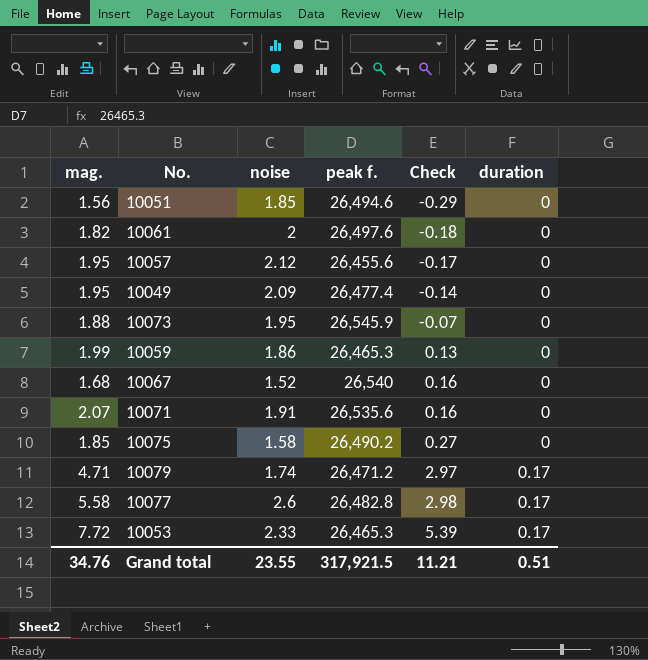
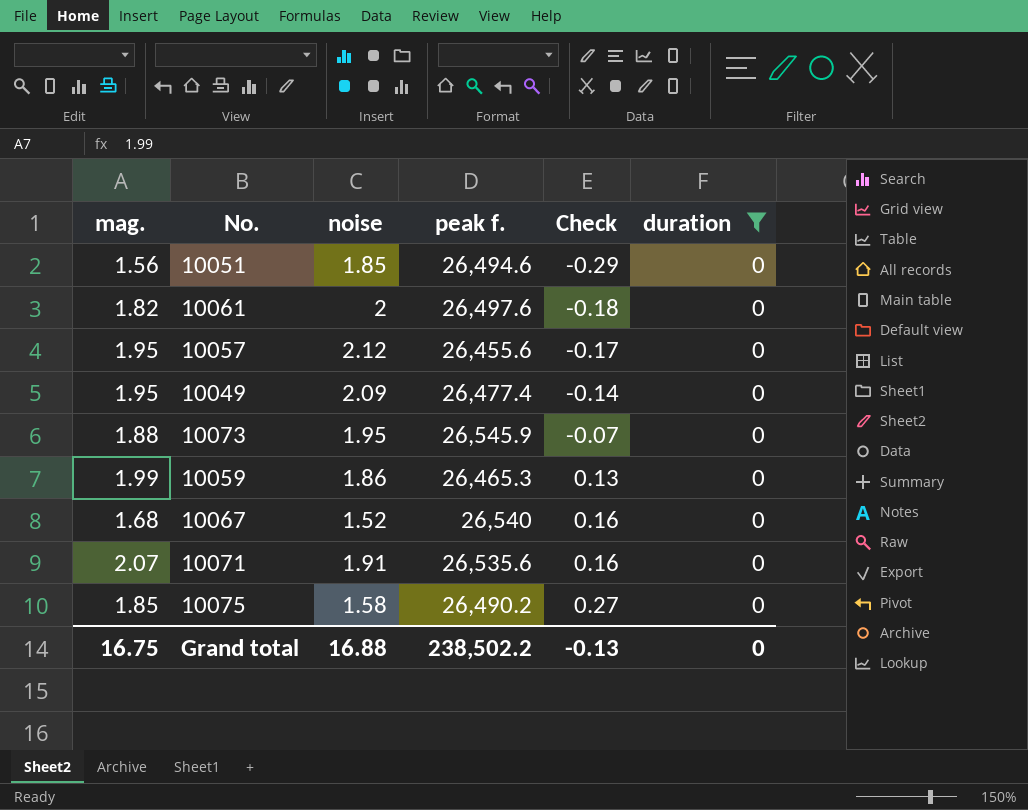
filter: none -> duration = 0
Grand total | mag.: 34.76 -> 16.75
Grand total | noise: 23.55 -> 16.88
Grand total | peak f.: 317,921.5 -> 238,502.2
Grand total | Check: 11.21 -> -0.13
Grand total | duration: 0.51 -> 0

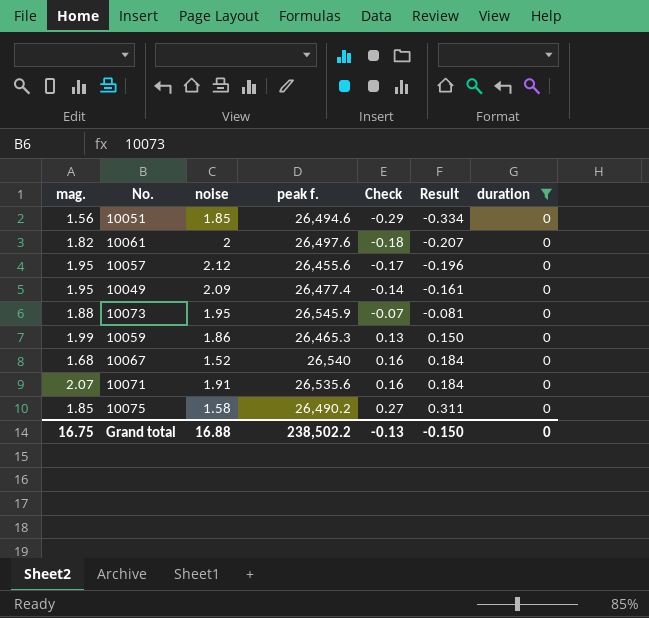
column Result | formula: none -> [Check] * 1.15

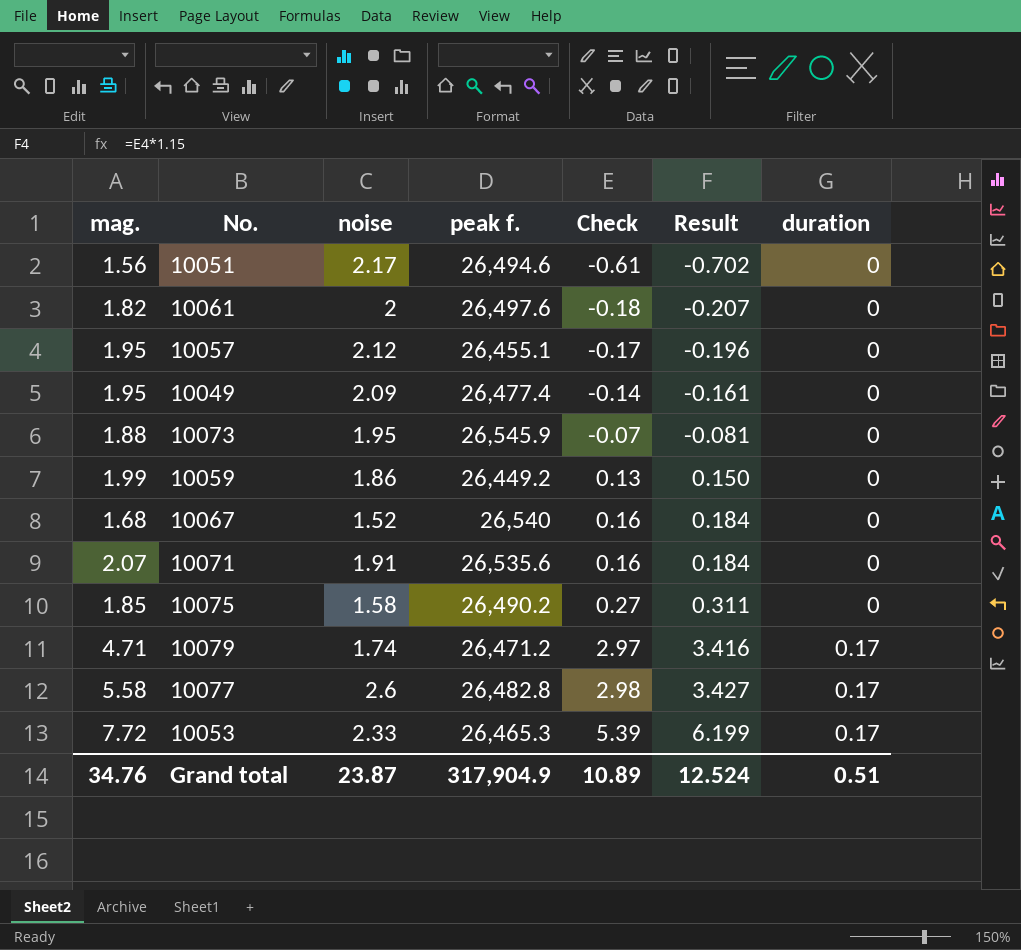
filter: duration = 0 -> none
10051 | noise: 1.85 -> 2.17
10051 | Check: -0.29 -> -0.61
10051 | Result: -0.334 -> -0.702
10057 | peak f.: 26,455.6 -> 26,455.1
10059 | peak f.: 26,465.3 -> 26,449.2
Grand total | mag.: 16.75 -> 34.76
Grand total | noise: 16.88 -> 23.87
Grand total | peak f.: 238,502.2 -> 317,904.9
Grand total | Check: -0.13 -> 10.89
Grand total | Result: -0.150 -> 12.524
Grand total | duration: 0 -> 0.51

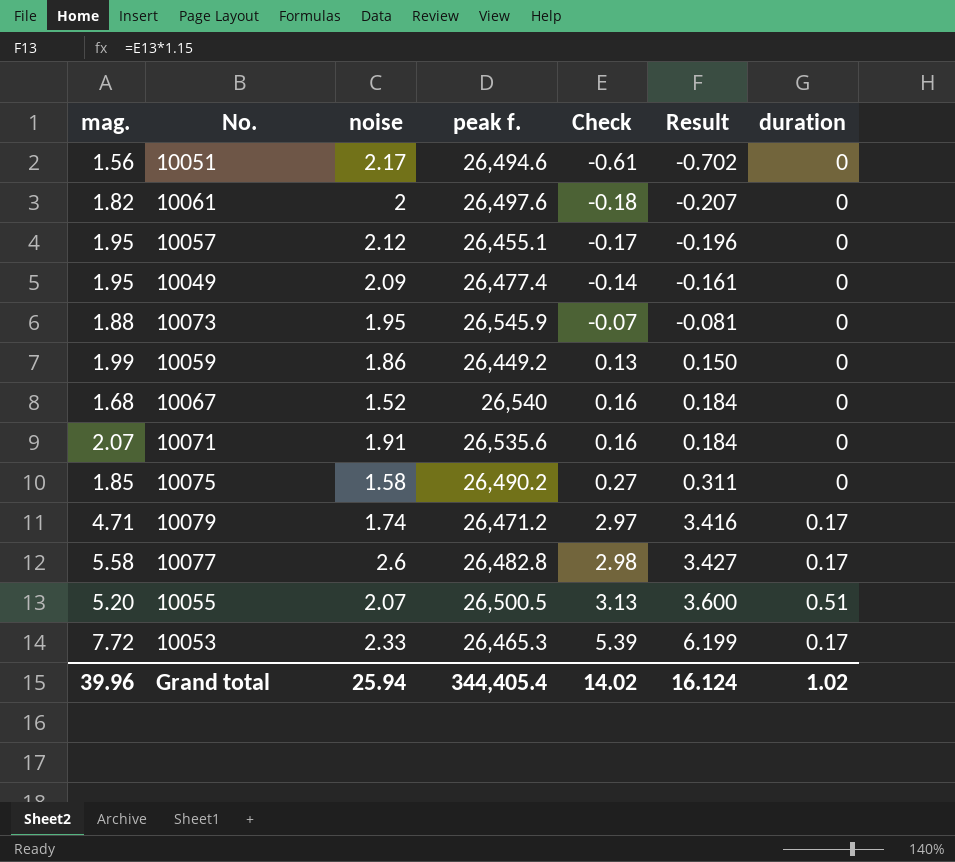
row 10055: none -> 5.20 | 2.07 | 26,500.5 | 3.13 | 3.600 | 0.51
Grand total | mag.: 34.76 -> 39.96
Grand total | noise: 23.87 -> 25.94
Grand total | peak f.: 317,904.9 -> 344,405.4
Grand total | Check: 10.89 -> 14.02
Grand total | Result: 12.524 -> 16.124
Grand total | duration: 0.51 -> 1.02

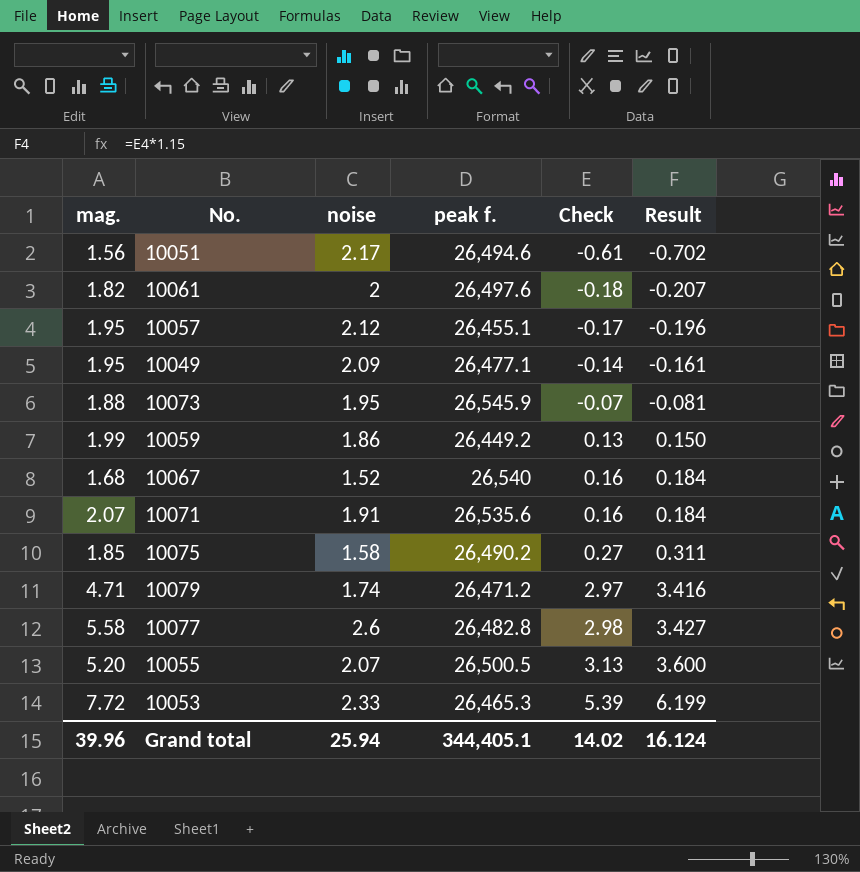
column duration | position: 7 -> none
10049 | peak f.: 26,477.4 -> 26,477.1
Grand total | peak f.: 344,405.4 -> 344,405.1

